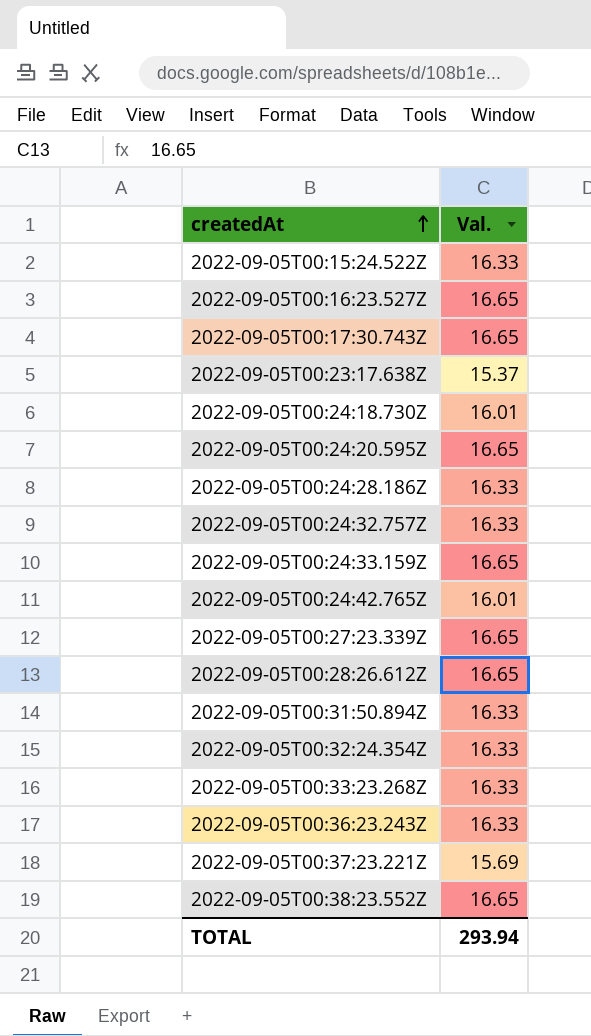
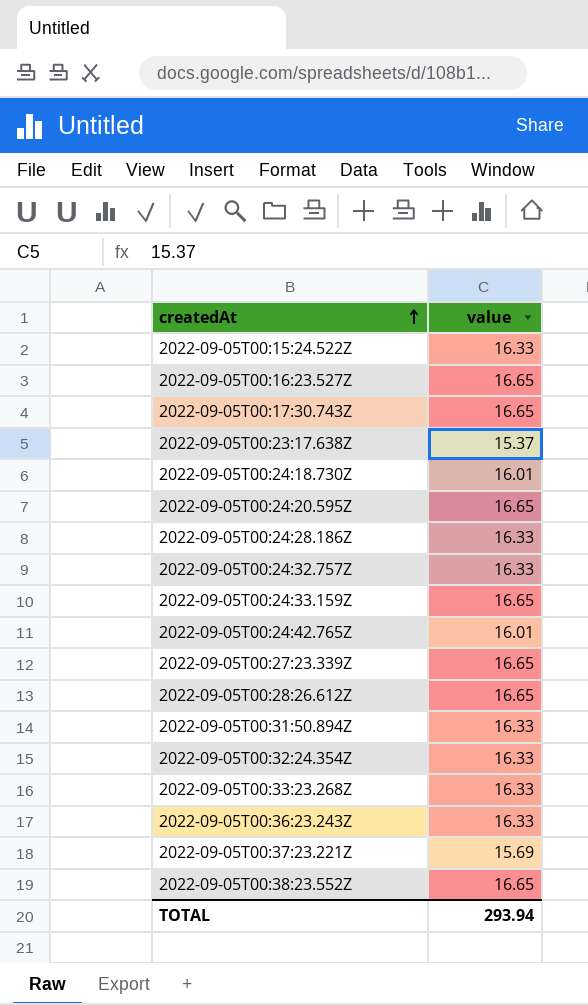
column name: Val. -> value

